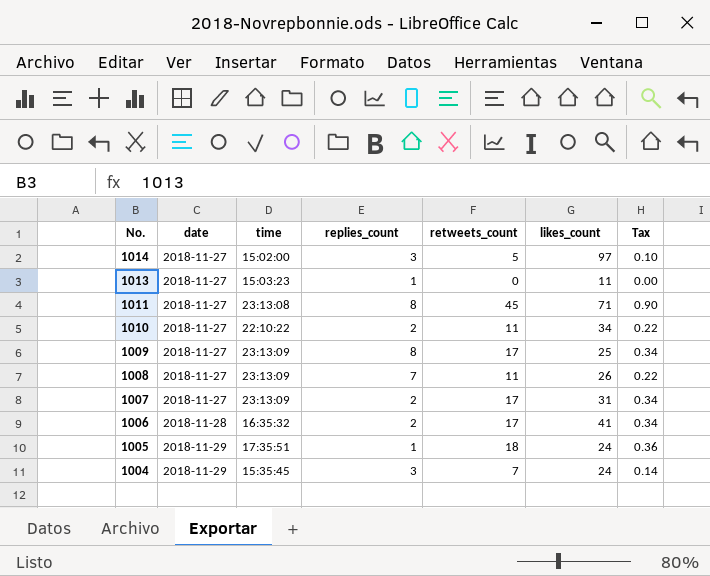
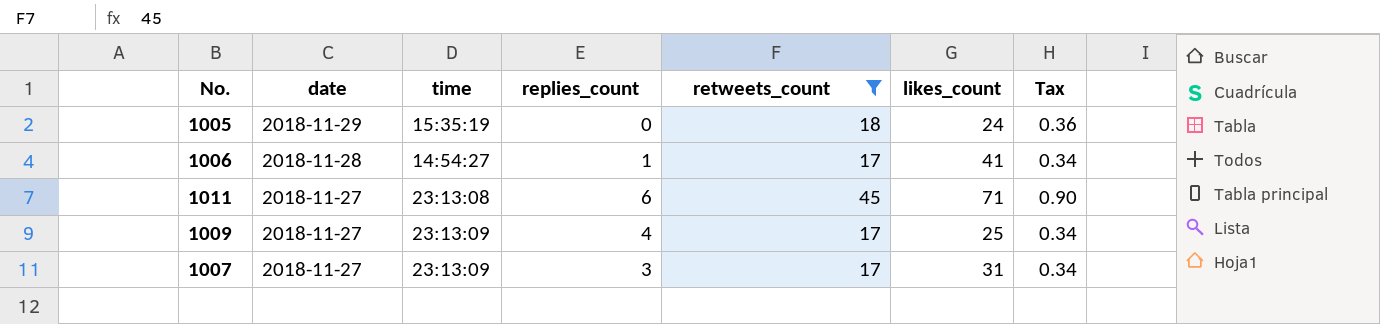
filter: none -> retweets_count >= 17
row order: No. descending -> date descending
1005 | time: 17:35:51 -> 15:35:19
1005 | replies_count: 1 -> 0
1006 | time: 16:35:32 -> 14:54:27
1006 | replies_count: 2 -> 1
1011 | replies_count: 8 -> 6
1009 | replies_count: 8 -> 4
1007 | replies_count: 2 -> 3

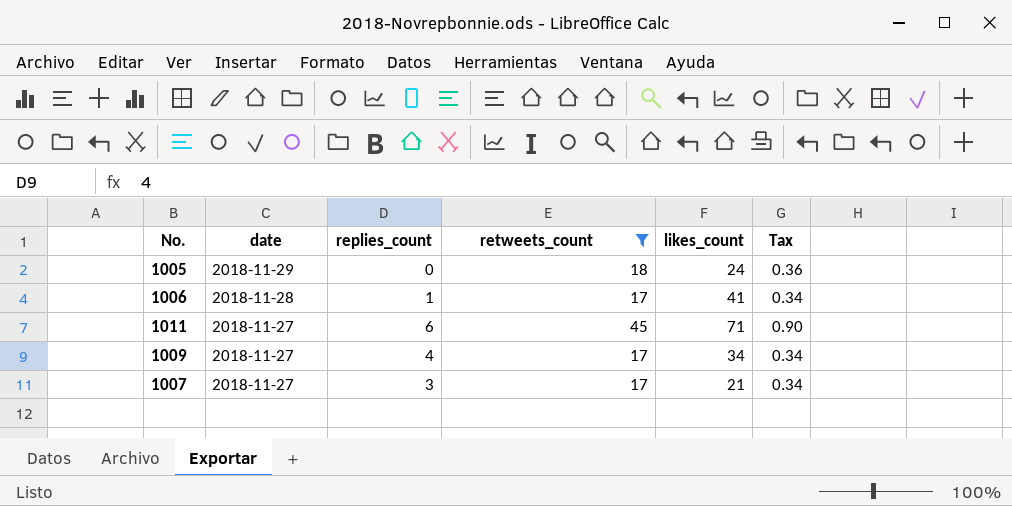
column time | position: 3 -> none
1009 | likes_count: 25 -> 34
1007 | likes_count: 31 -> 21

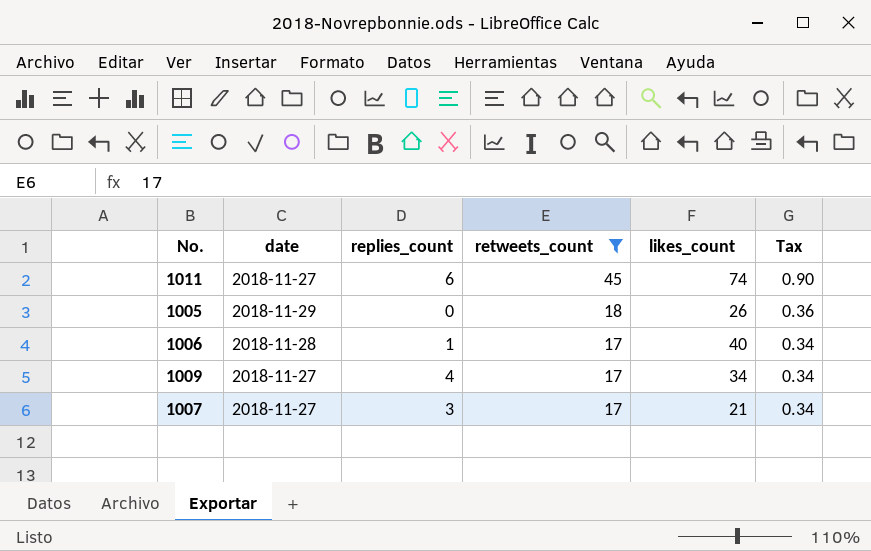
row order: date descending -> retweets_count descending
1011 | likes_count: 71 -> 74
1005 | likes_count: 24 -> 26
1006 | likes_count: 41 -> 40

